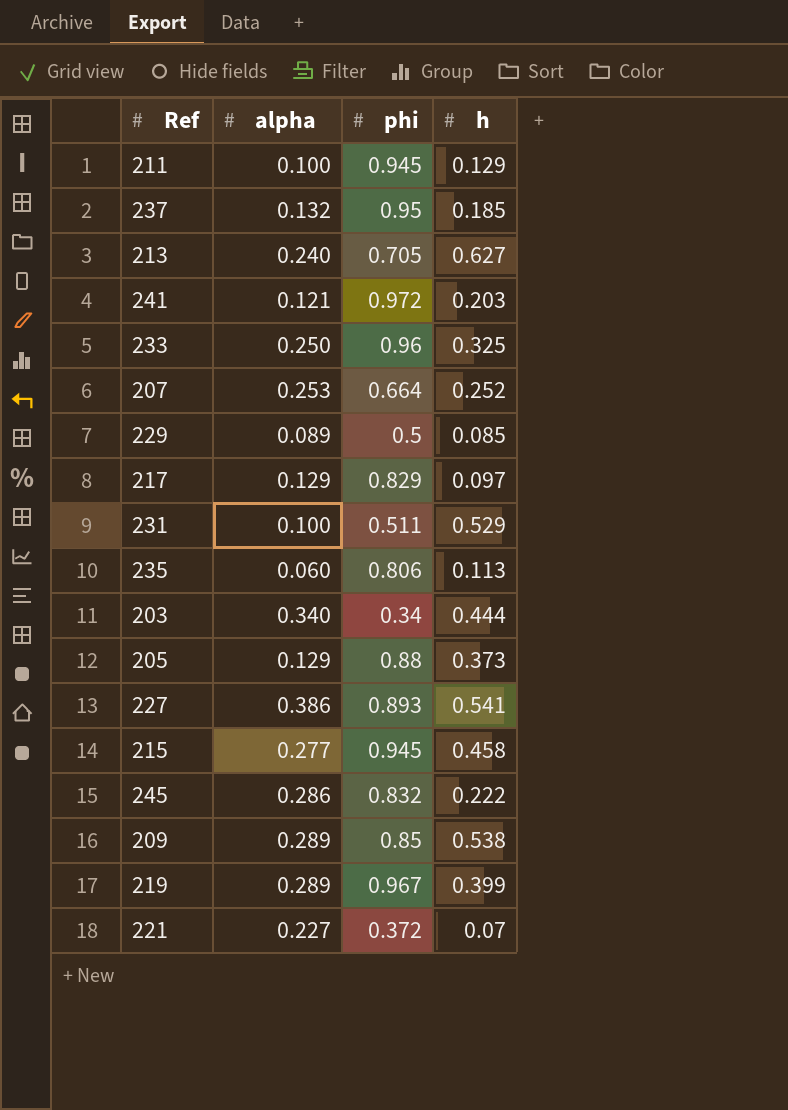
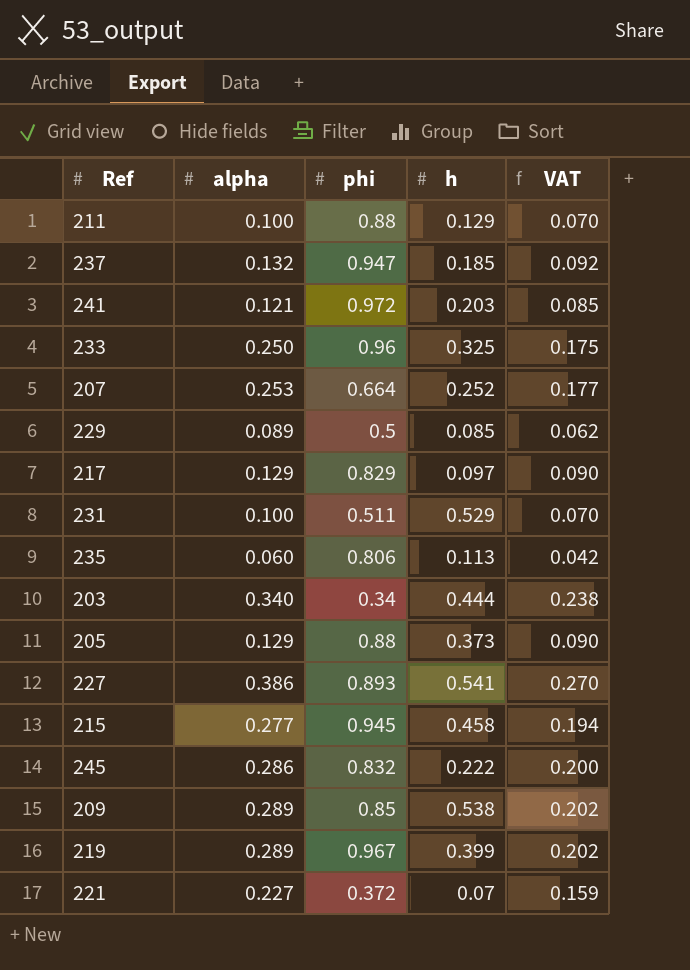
column VAT | formula: none -> [alpha] * 0.7
row 213: 0.240 | 0.705 | 0.627 -> none
211 | phi: 0.945 -> 0.88
237 | phi: 0.95 -> 0.947

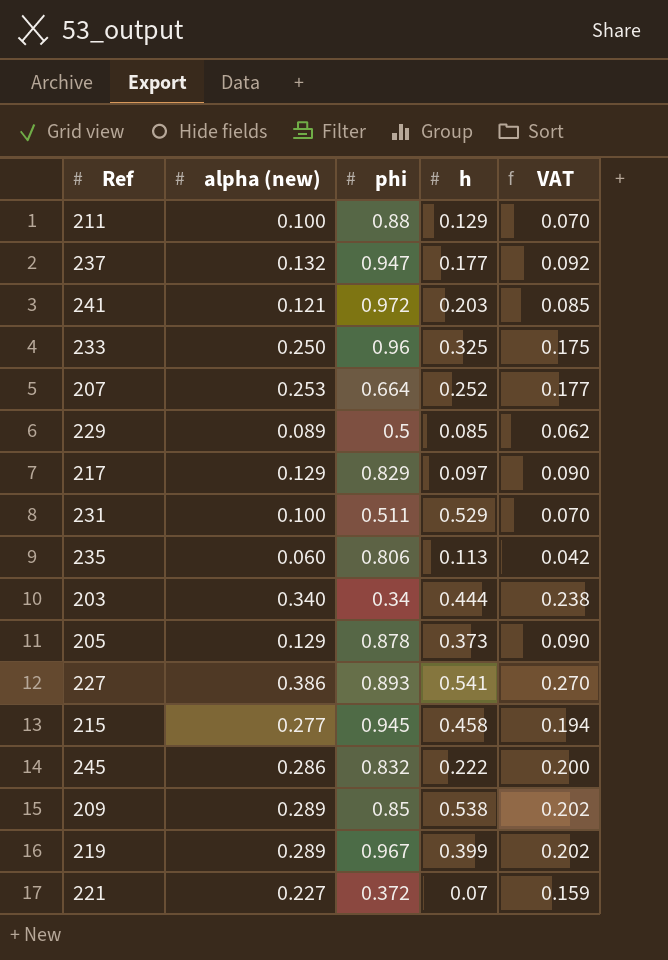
column name: alpha -> alpha (new)
237 | h: 0.185 -> 0.177
205 | phi: 0.88 -> 0.878

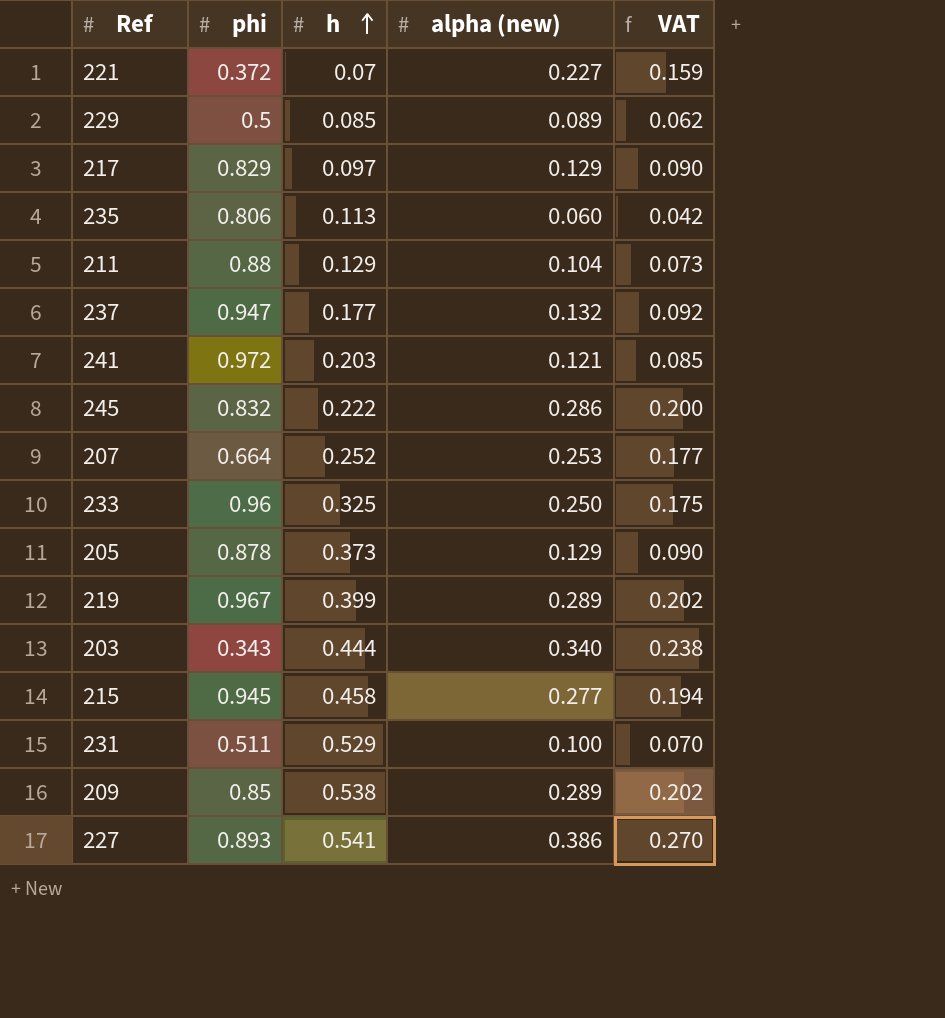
row order: none -> h ascending
column alpha (new) | position: 2 -> 4
211 | alpha (new): 0.100 -> 0.104
211 | VAT: 0.070 -> 0.073
203 | phi: 0.34 -> 0.343

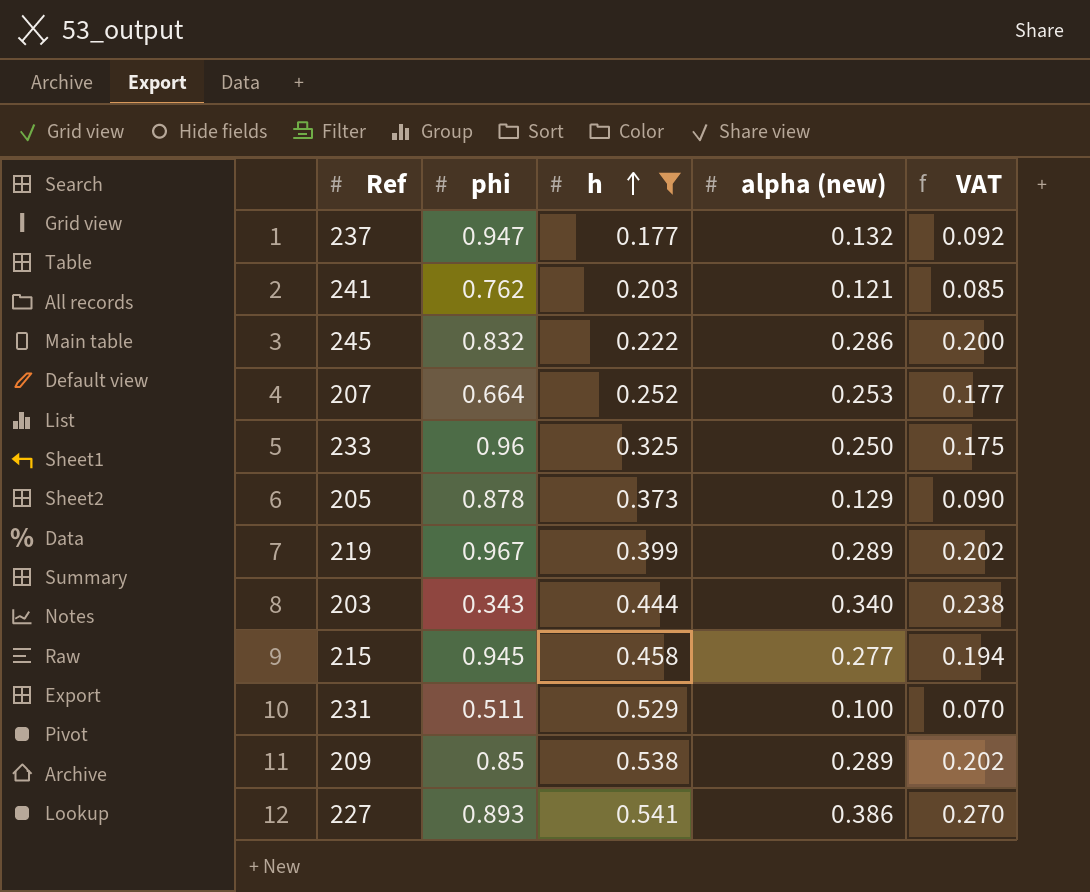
filter: none -> h >= 0.177
241 | phi: 0.972 -> 0.762

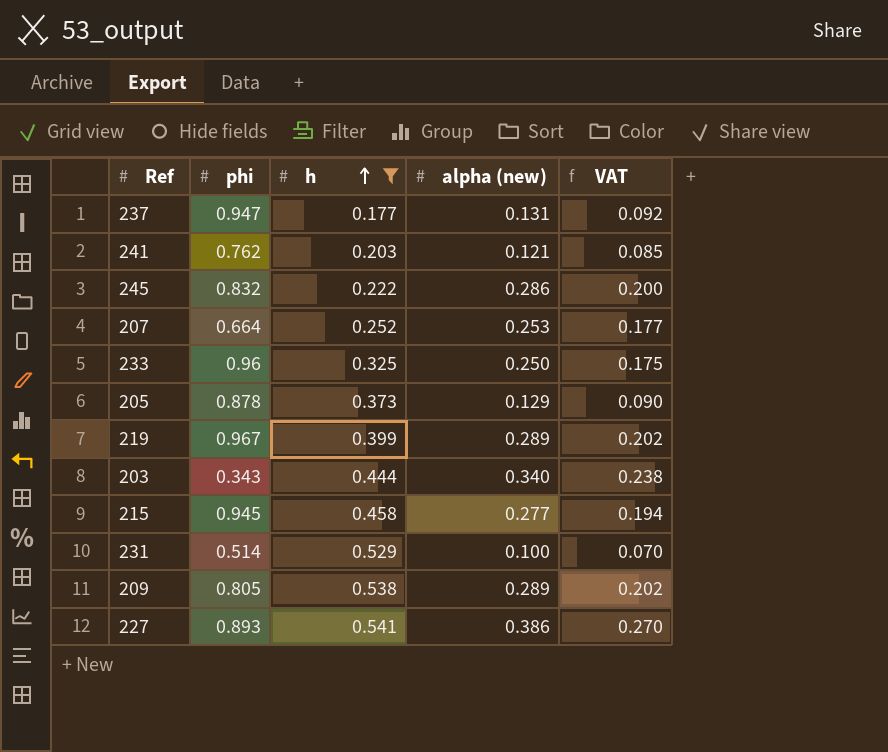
237 | alpha (new): 0.132 -> 0.131
231 | phi: 0.511 -> 0.514
209 | phi: 0.85 -> 0.805

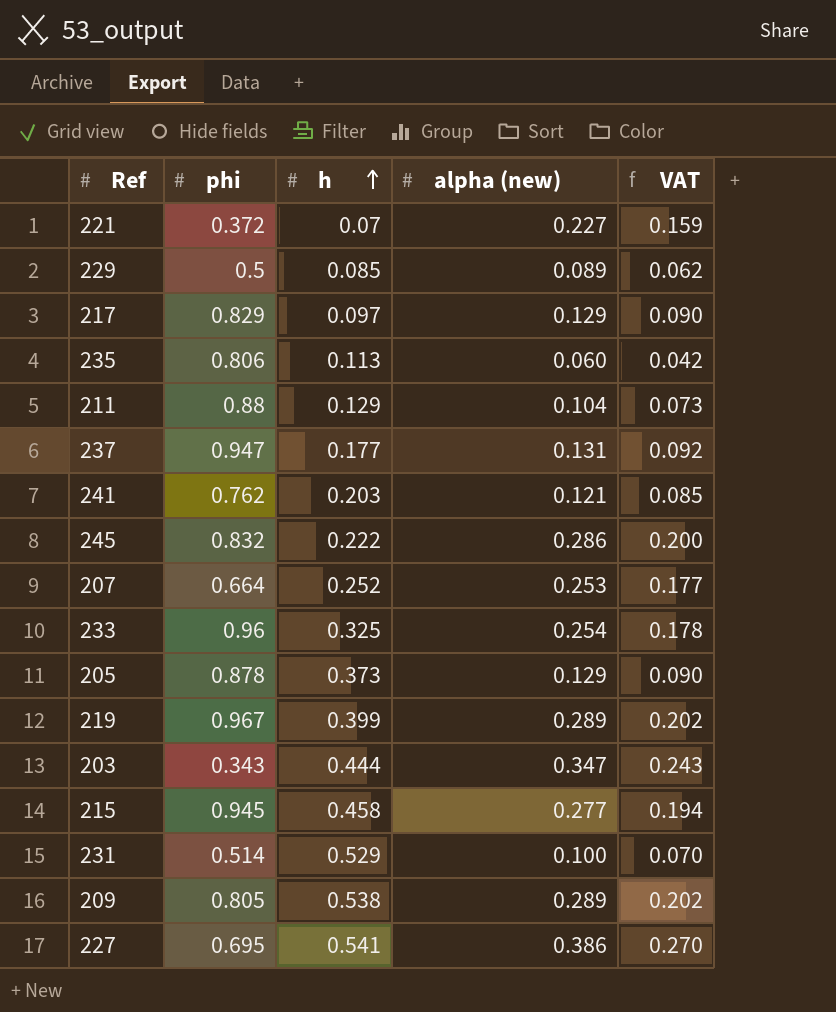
filter: h >= 0.177 -> none
233 | alpha (new): 0.250 -> 0.254
233 | VAT: 0.175 -> 0.178
203 | alpha (new): 0.340 -> 0.347
203 | VAT: 0.238 -> 0.243
227 | phi: 0.893 -> 0.695

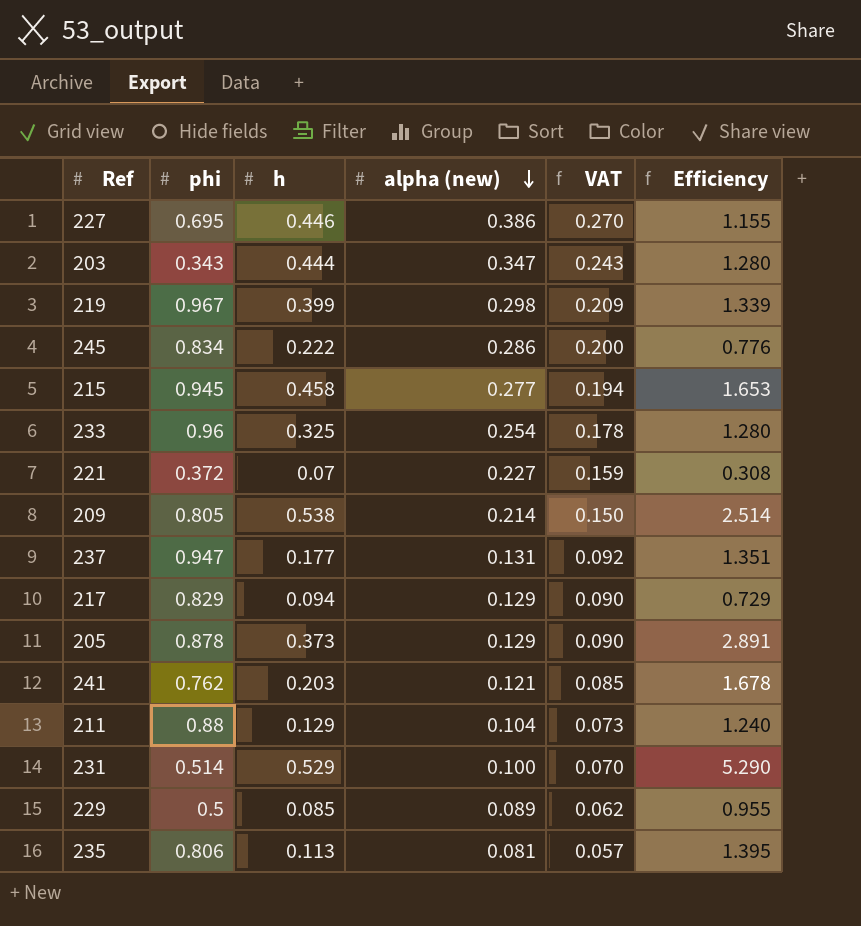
row order: h ascending -> alpha (new) descending
column Efficiency | formula: none -> [h] / [alpha (new)]
row 207: 0.664 | 0.252 | 0.253 | 0.177 -> none
227 | h: 0.541 -> 0.446
219 | alpha (new): 0.289 -> 0.298
219 | VAT: 0.202 -> 0.209
245 | phi: 0.832 -> 0.834
209 | alpha (new): 0.289 -> 0.214
209 | VAT: 0.202 -> 0.150
217 | h: 0.097 -> 0.094
235 | alpha (new): 0.060 -> 0.081
235 | VAT: 0.042 -> 0.057

